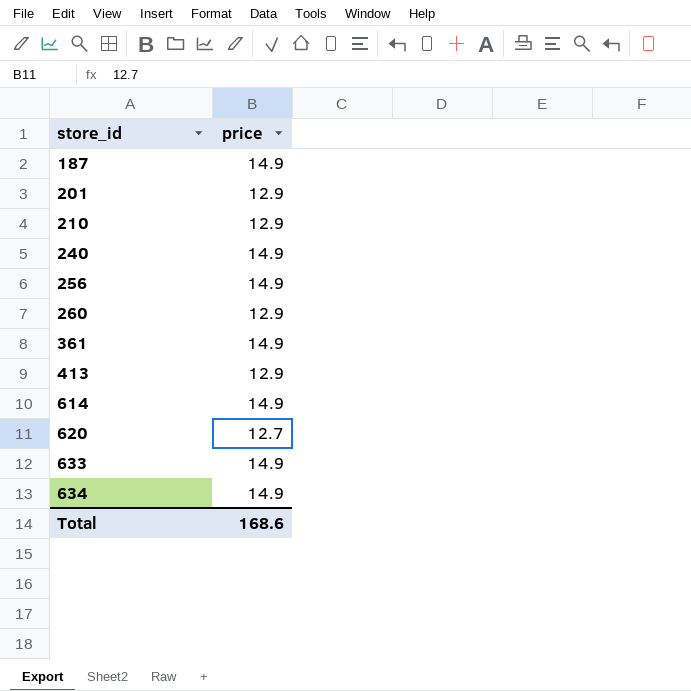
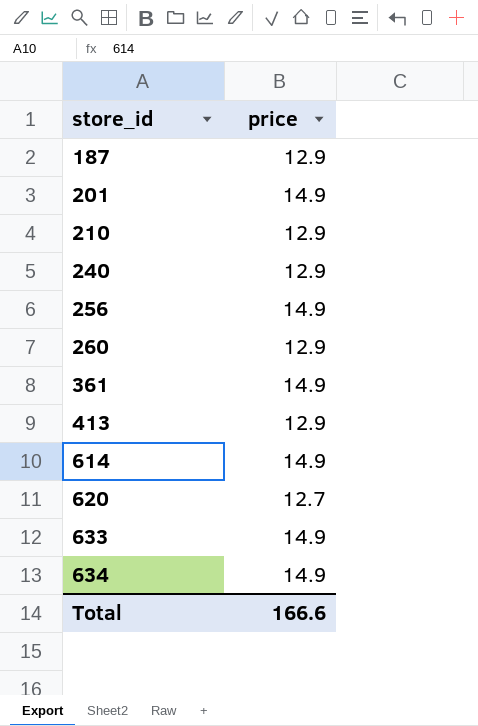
187 | price: 14.9 -> 12.9
201 | price: 12.9 -> 14.9
240 | price: 14.9 -> 12.9
Total | price: 168.6 -> 166.6

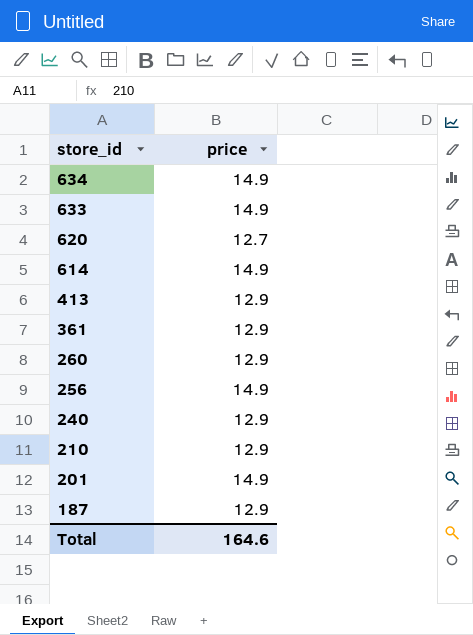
row order: store_id ascending -> store_id descending
361 | price: 14.9 -> 12.9
Total | price: 166.6 -> 164.6

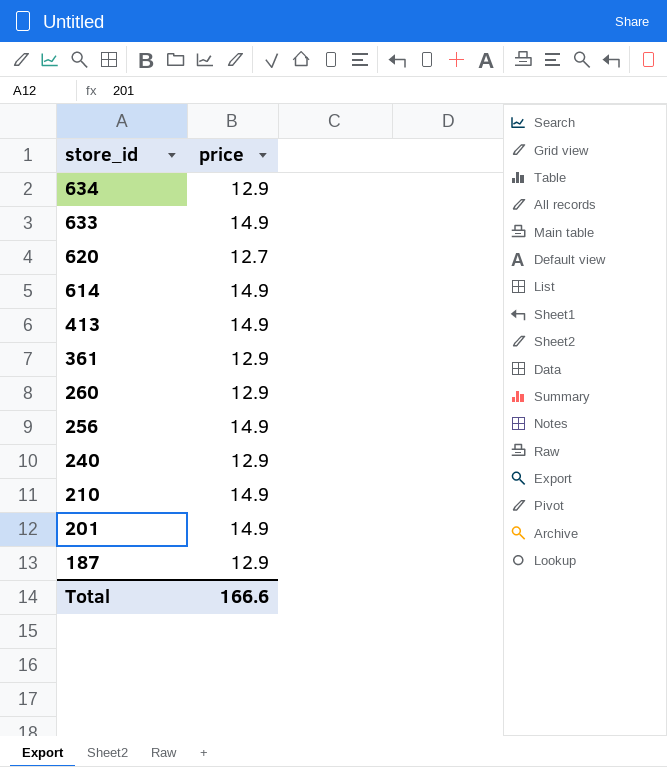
634 | price: 14.9 -> 12.9
413 | price: 12.9 -> 14.9
210 | price: 12.9 -> 14.9
Total | price: 164.6 -> 166.6

